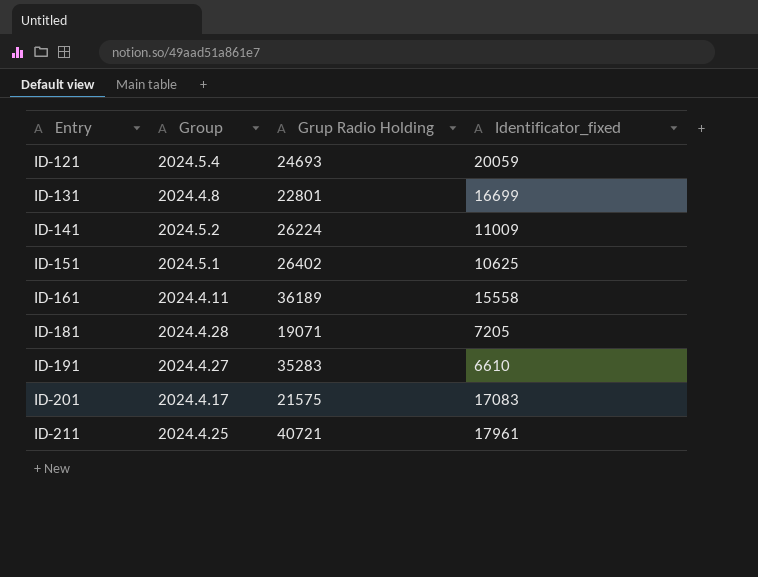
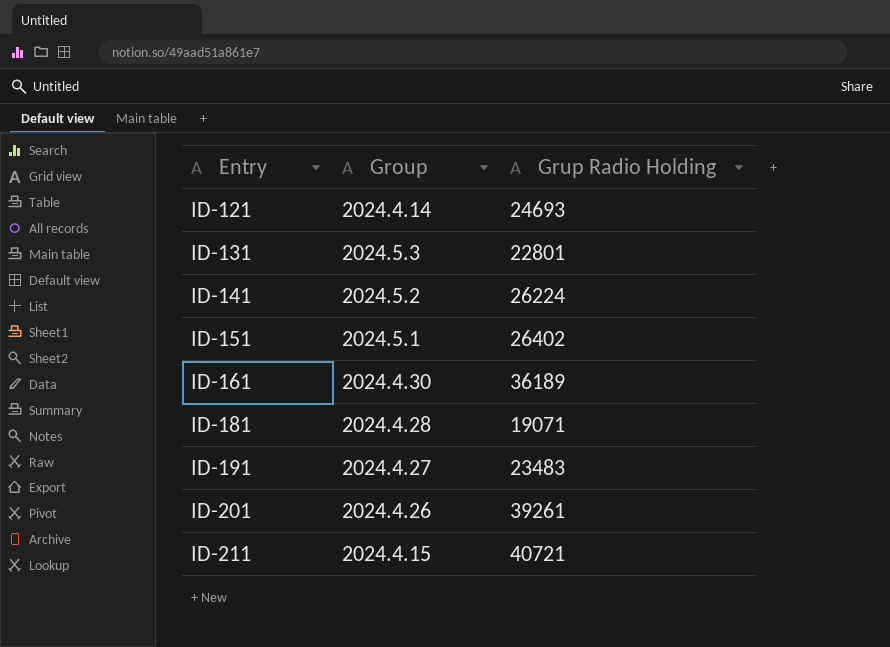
column Identificator_fixed | position: 4 -> none
ID-121 | Group: 2024.5.4 -> 2024.4.14
ID-131 | Group: 2024.4.8 -> 2024.5.3
ID-161 | Group: 2024.4.11 -> 2024.4.30
ID-191 | Grup Radio Holding: 35283 -> 23483
ID-201 | Group: 2024.4.17 -> 2024.4.26
ID-201 | Grup Radio Holding: 21575 -> 39261
ID-211 | Group: 2024.4.25 -> 2024.4.15

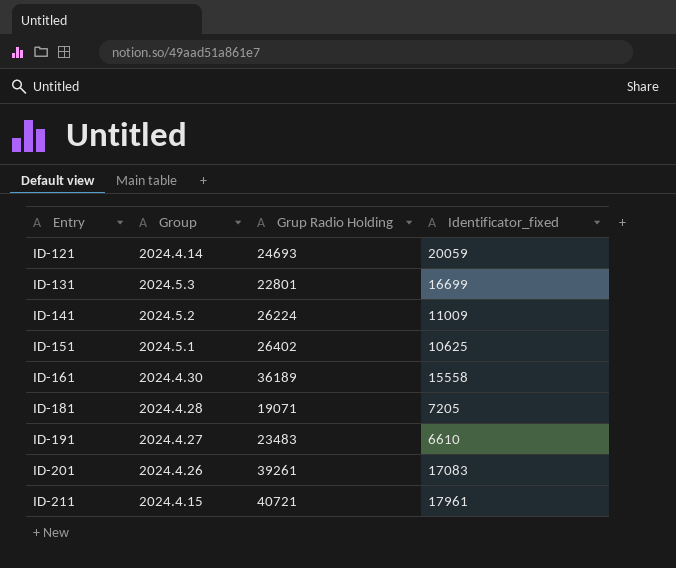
column Identificator_fixed | position: none -> 4

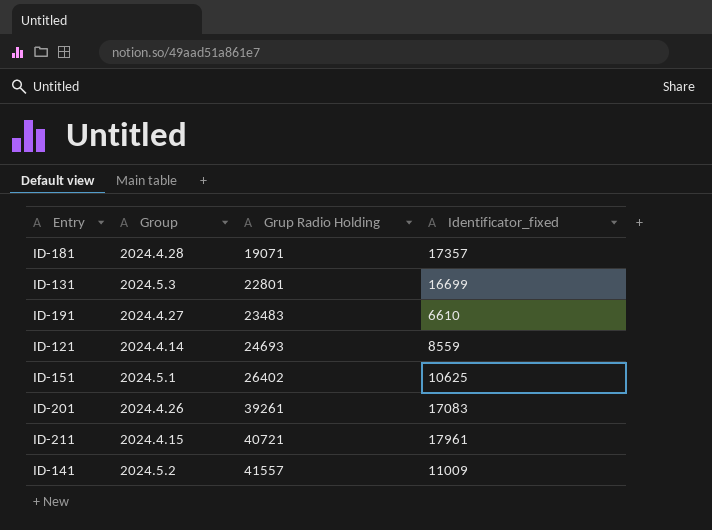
row order: Entry ascending -> Grup Radio Holding ascending
row ID-161: 2024.4.30 | 36189 | 15558 -> none
ID-181 | Identificator_fixed: 7205 -> 17357
ID-121 | Identificator_fixed: 20059 -> 8559
ID-141 | Grup Radio Holding: 26224 -> 41557

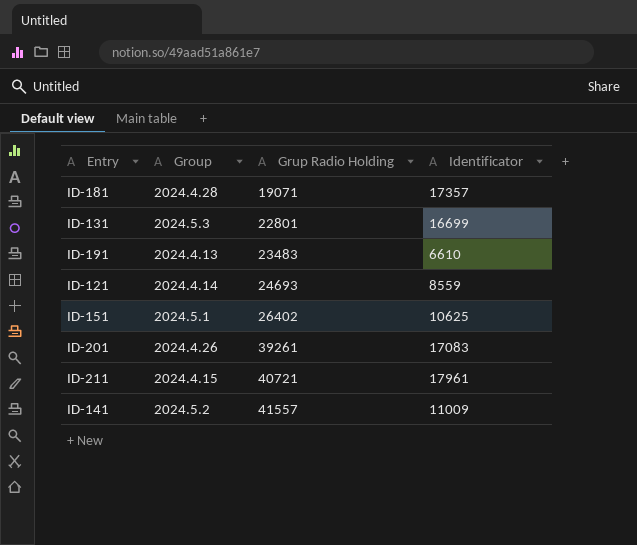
column name: Identificator_fixed -> Identificator
ID-191 | Group: 2024.4.27 -> 2024.4.13

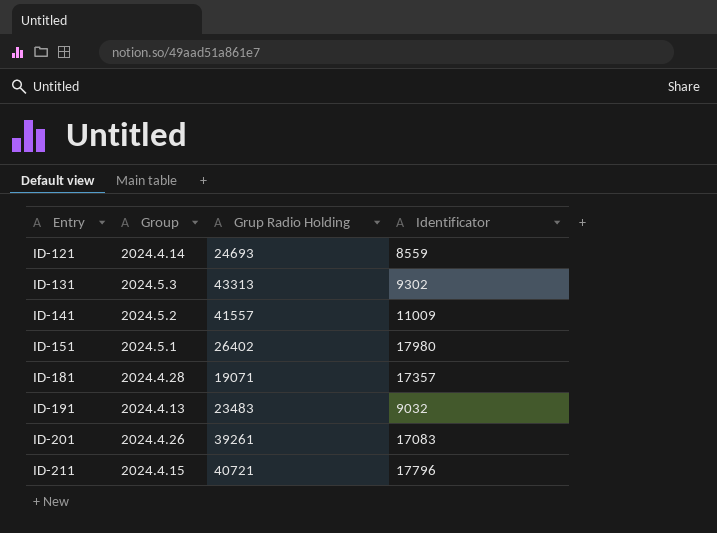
row order: Grup Radio Holding ascending -> Entry ascending
ID-131 | Grup Radio Holding: 22801 -> 43313
ID-131 | Identificator: 16699 -> 9302
ID-151 | Identificator: 10625 -> 17980
ID-191 | Identificator: 6610 -> 9032
ID-211 | Identificator: 17961 -> 17796

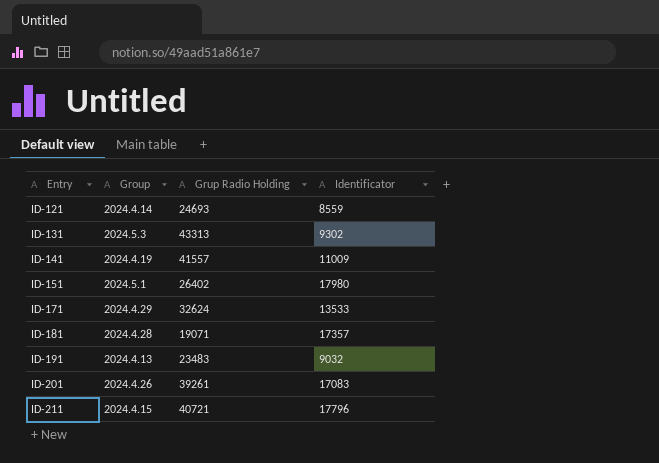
ID-141 | Group: 2024.5.2 -> 2024.4.19
row ID-171: none -> 2024.4.29 | 32624 | 13533

